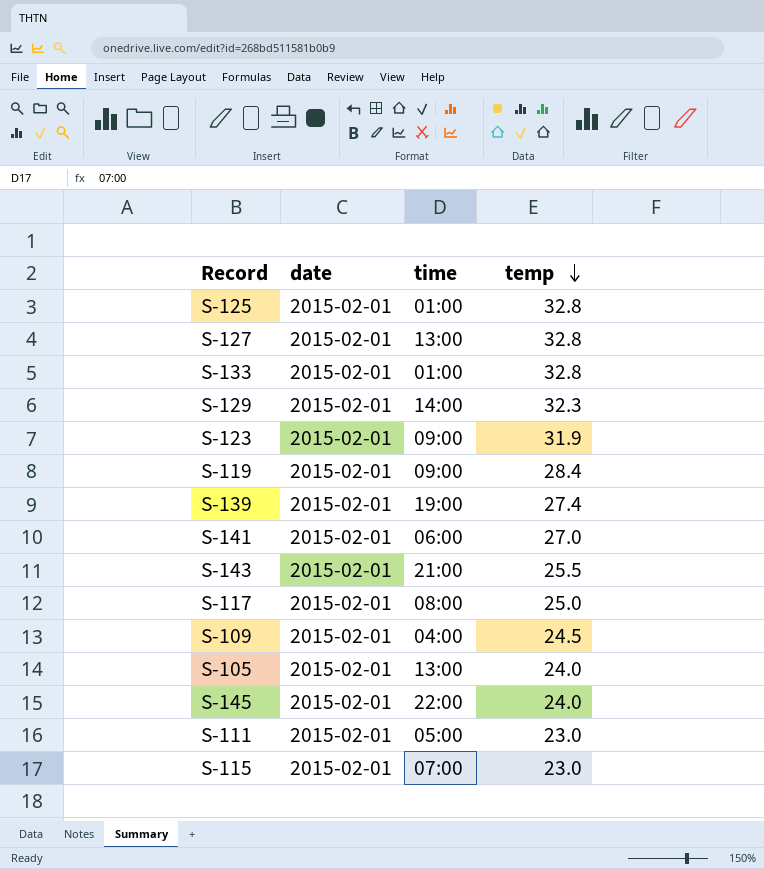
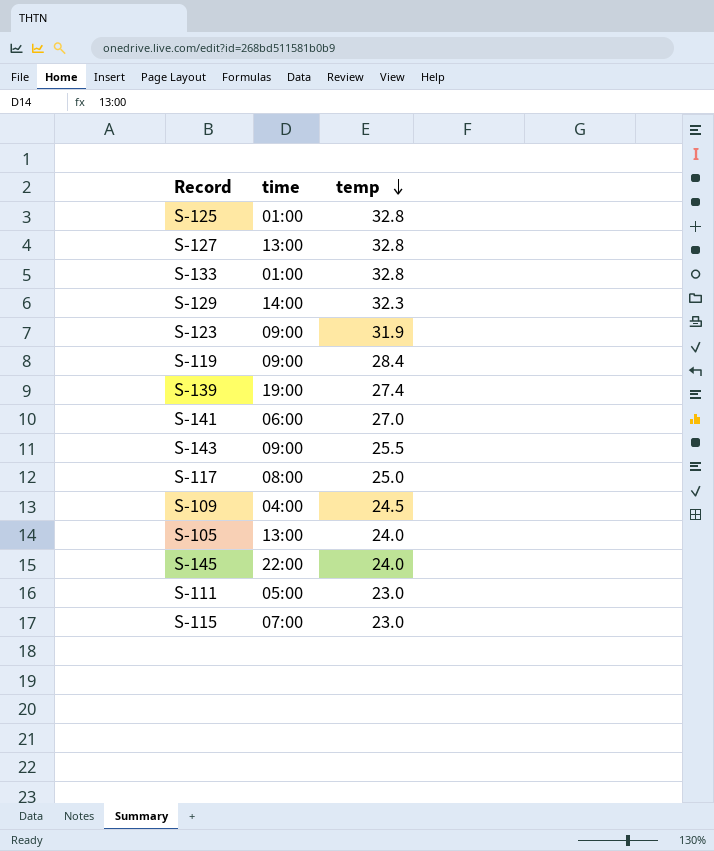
column date | position: 2 -> none
S-143 | time: 21:00 -> 09:00

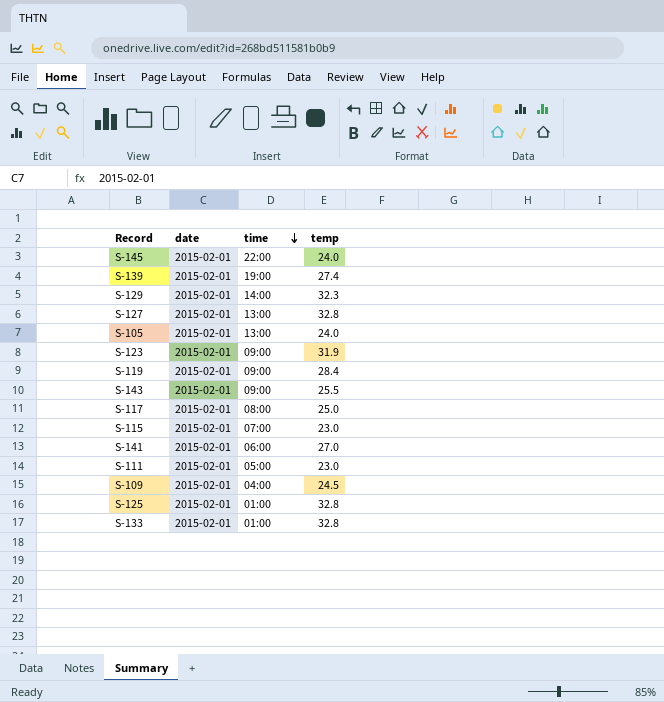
row order: temp descending -> time descending
column date | position: none -> 2

